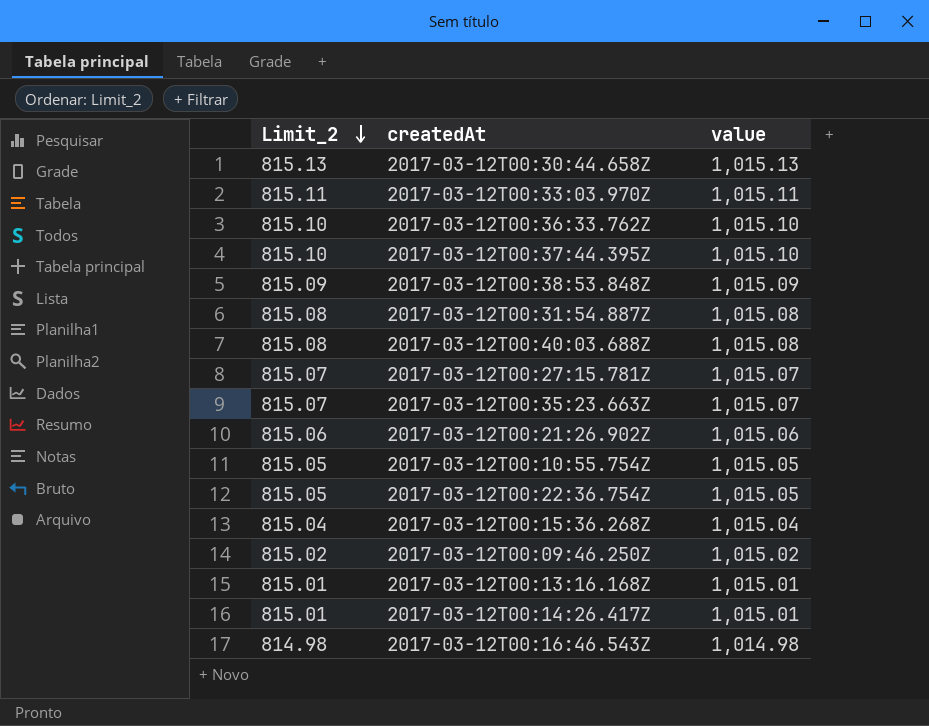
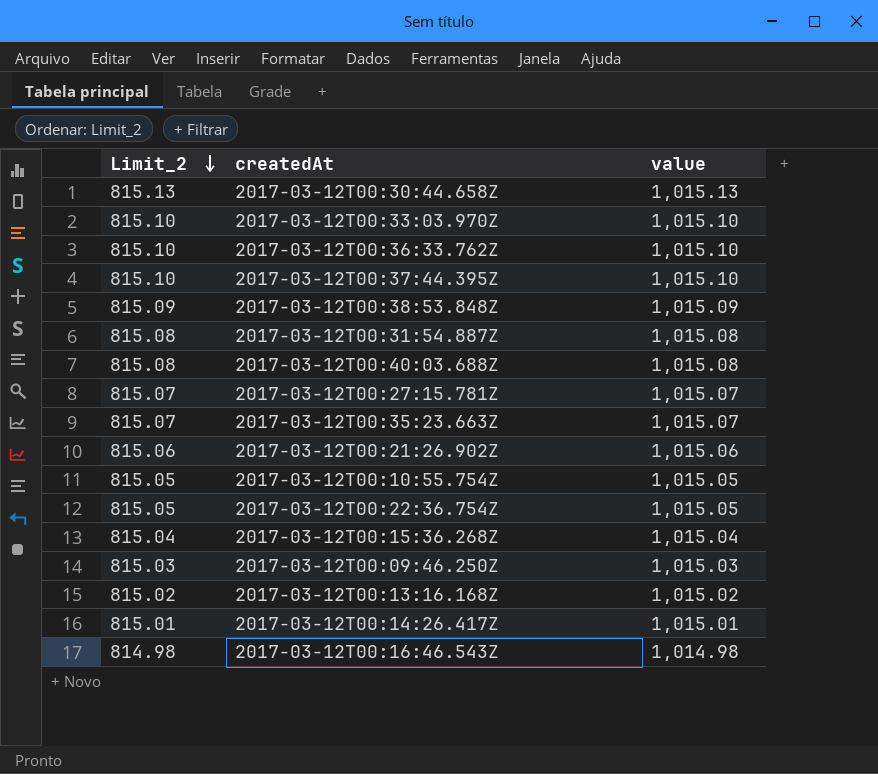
2017-03-12T00:33:03.970Z | Limit_2: 815.11 -> 815.10
2017-03-12T00:33:03.970Z | value: 1,015.11 -> 1,015.10
2017-03-12T00:09:46.250Z | Limit_2: 815.02 -> 815.03
2017-03-12T00:09:46.250Z | value: 1,015.02 -> 1,015.03
2017-03-12T00:13:16.168Z | Limit_2: 815.01 -> 815.02
2017-03-12T00:13:16.168Z | value: 1,015.01 -> 1,015.02

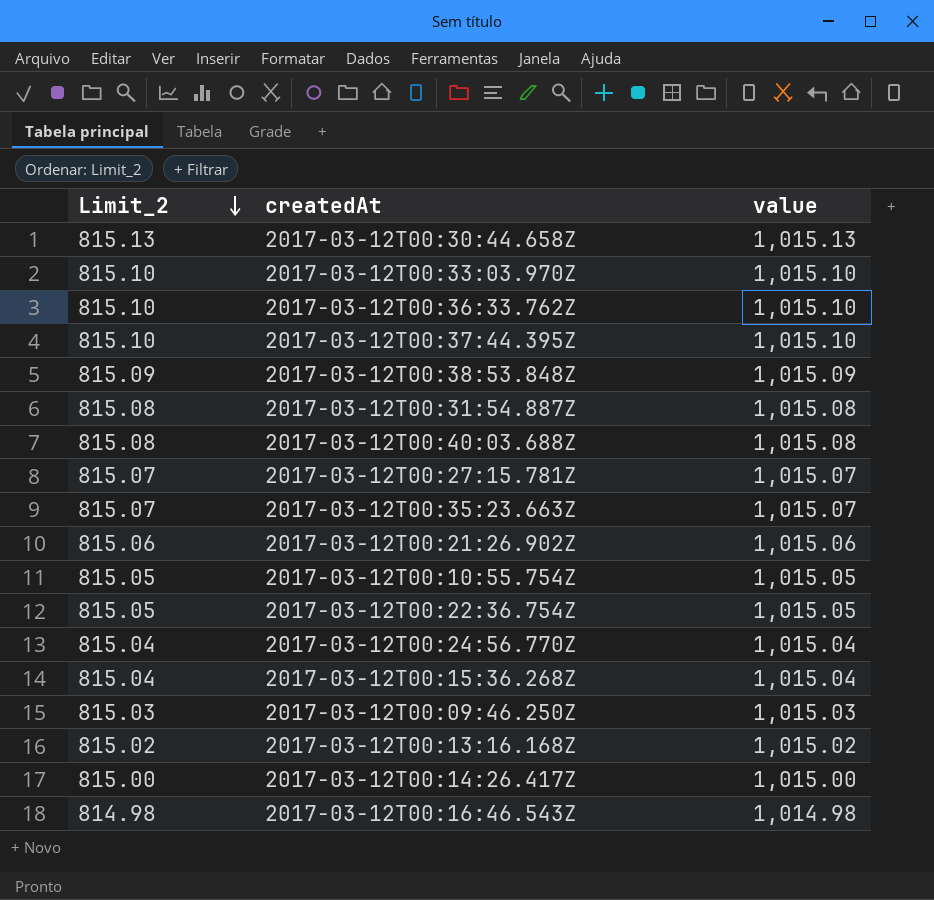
row 2017-03-12T00:24:56.770Z: none -> 815.04 | 1,015.04
2017-03-12T00:14:26.417Z | Limit_2: 815.01 -> 815.00
2017-03-12T00:14:26.417Z | value: 1,015.01 -> 1,015.00

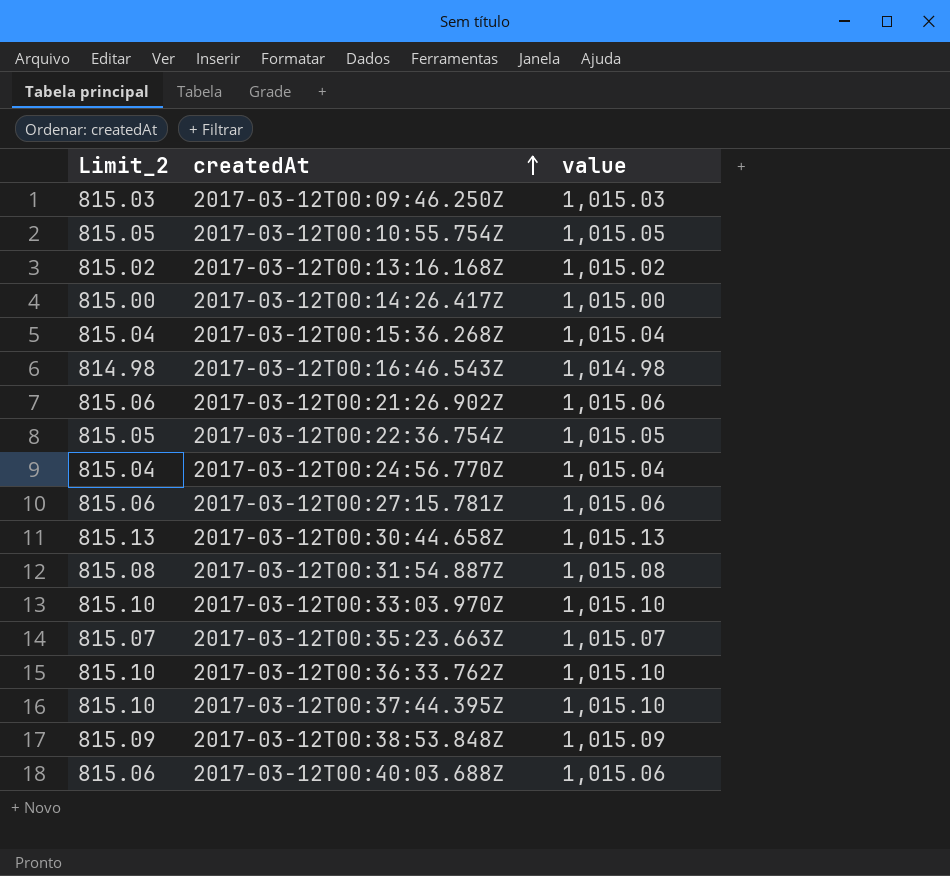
row order: Limit_2 descending -> createdAt ascending
2017-03-12T00:27:15.781Z | Limit_2: 815.07 -> 815.06
2017-03-12T00:27:15.781Z | value: 1,015.07 -> 1,015.06
2017-03-12T00:40:03.688Z | Limit_2: 815.08 -> 815.06
2017-03-12T00:40:03.688Z | value: 1,015.08 -> 1,015.06

